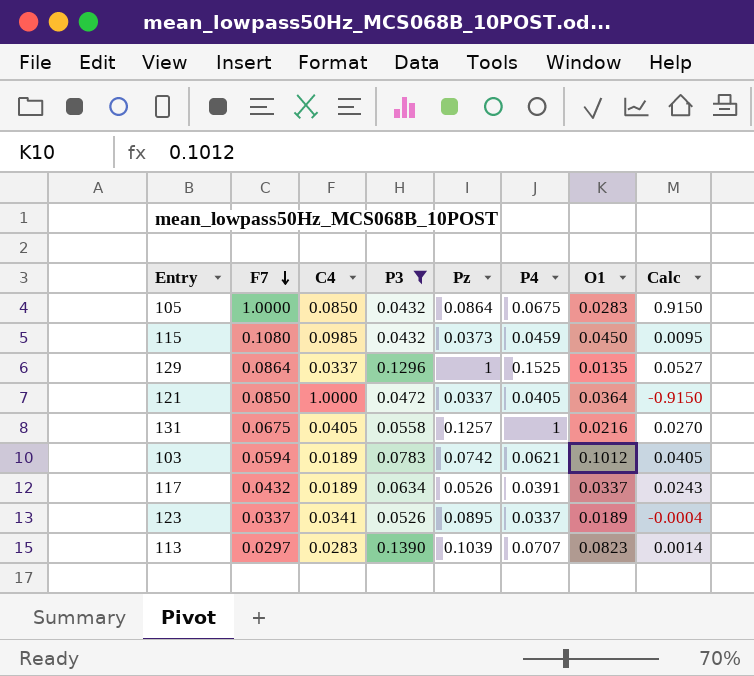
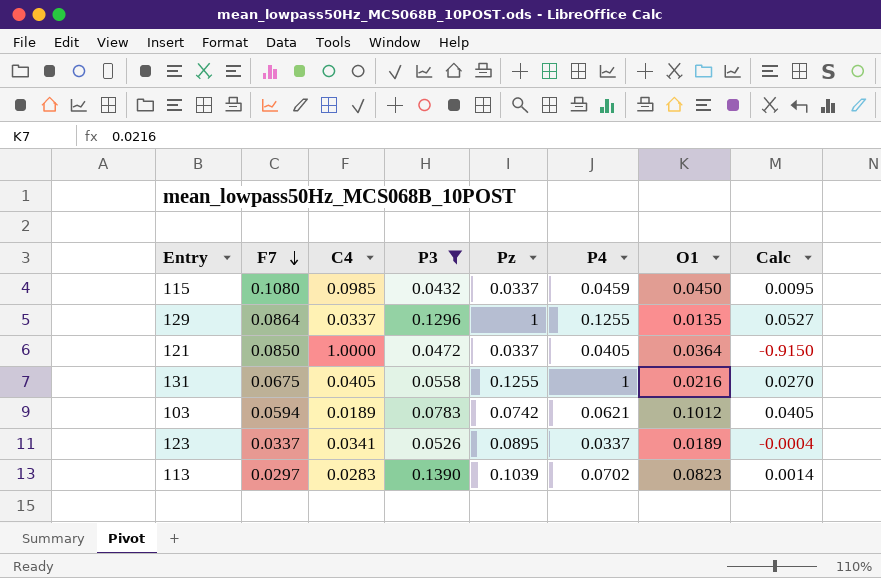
row 105: 1.0000 | 0.0850 | 0.0432 | 0.0864 | 0.0675 | 0.0283 | 0.9150 -> none
row 117: 0.0432 | 0.0189 | 0.0634 | 0.0526 | 0.0391 | 0.0337 | 0.0243 -> none
115 | Pz: 0.0373 -> 0.0337
129 | P4: 0.1525 -> 0.1255
131 | Pz: 0.1257 -> 0.1255
113 | P4: 0.0707 -> 0.0702

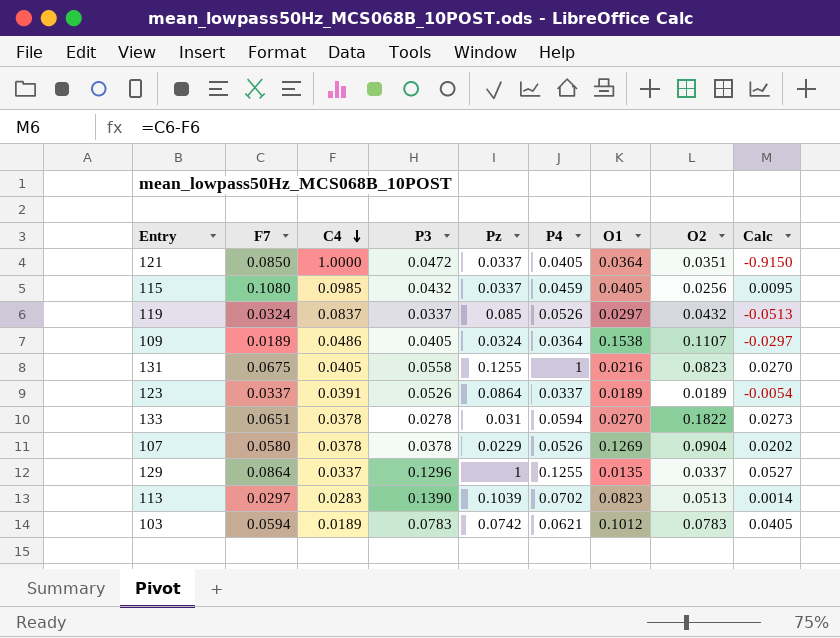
filter: P3 >= 0.0432 -> none
row order: F7 descending -> C4 descending
column O2 | position: none -> 8
115 | O1: 0.0450 -> 0.0405
123 | C4: 0.0341 -> 0.0391
123 | Pz: 0.0895 -> 0.0864
123 | Calc: -0.0004 -> -0.0054

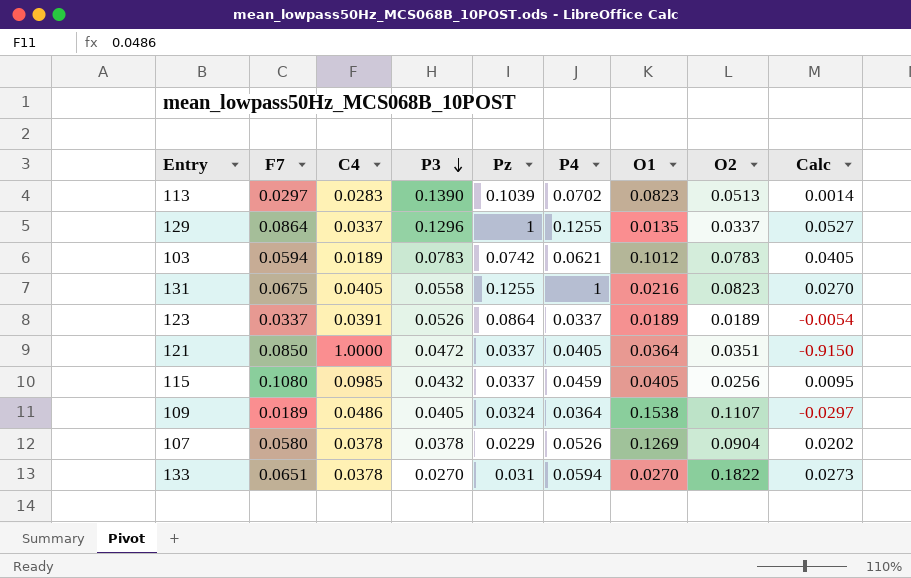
row order: C4 descending -> P3 descending
row 119: 0.0324 | 0.0837 | 0.0337 | 0.085 | 0.0526 | 0.0297 | 0.0432 | -0.0513 -> none
133 | P3: 0.0278 -> 0.0270

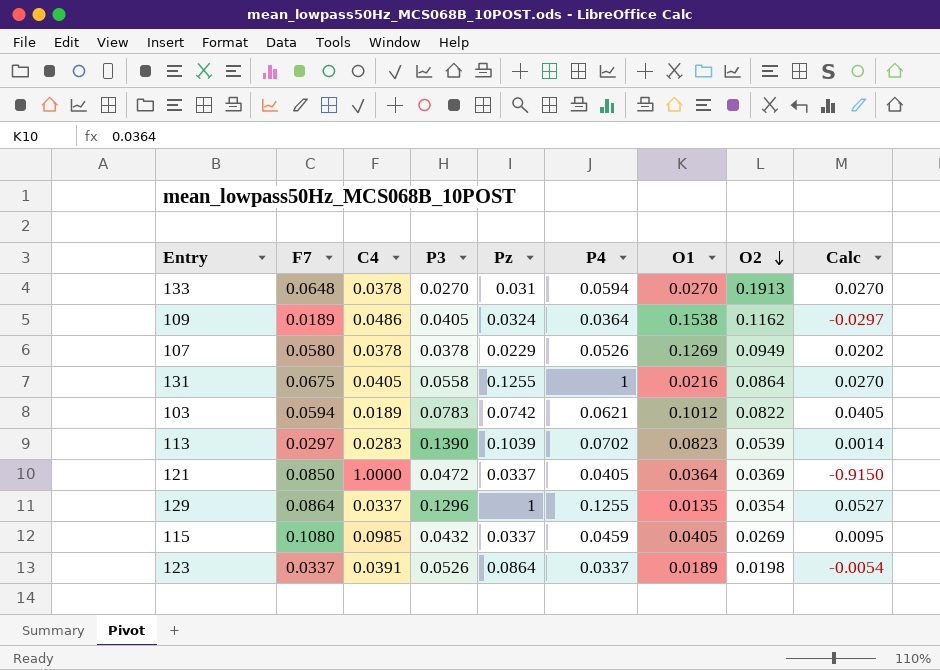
row order: P3 descending -> O2 descending
133 | F7: 0.0651 -> 0.0648
133 | O2: 0.1822 -> 0.1913
133 | Calc: 0.0273 -> 0.0270
109 | O2: 0.1107 -> 0.1162
107 | O2: 0.0904 -> 0.0949
131 | O2: 0.0823 -> 0.0864
103 | O2: 0.0783 -> 0.0822
113 | O2: 0.0513 -> 0.0539
121 | O2: 0.0351 -> 0.0369
129 | O2: 0.0337 -> 0.0354
115 | O2: 0.0256 -> 0.0269
123 | O2: 0.0189 -> 0.0198

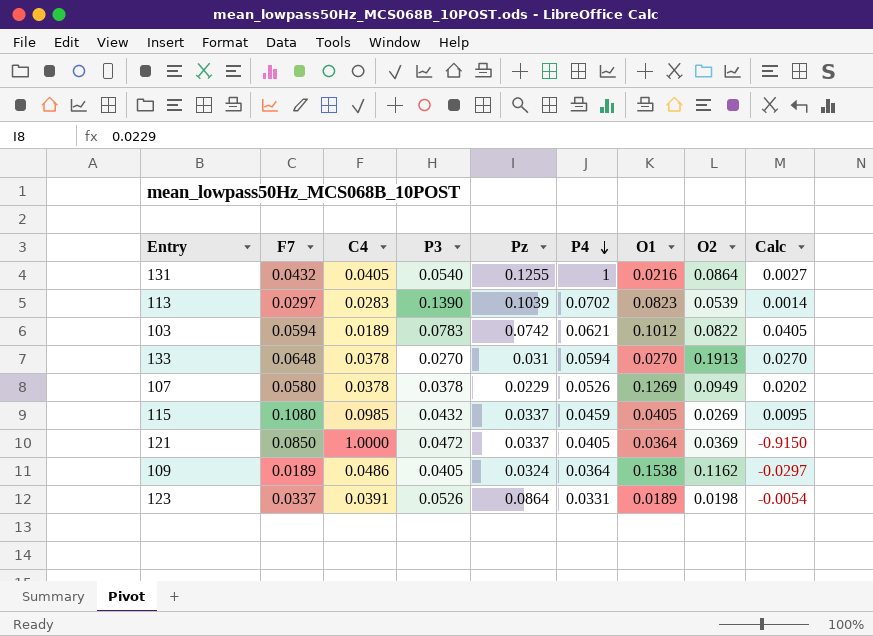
row order: O2 descending -> P4 descending
row 129: 0.0864 | 0.0337 | 0.1296 | 1 | 0.1255 | 0.0135 | 0.0354 | 0.0527 -> none
131 | F7: 0.0675 -> 0.0432
131 | P3: 0.0558 -> 0.0540
131 | Calc: 0.0270 -> 0.0027
123 | P4: 0.0337 -> 0.0331

